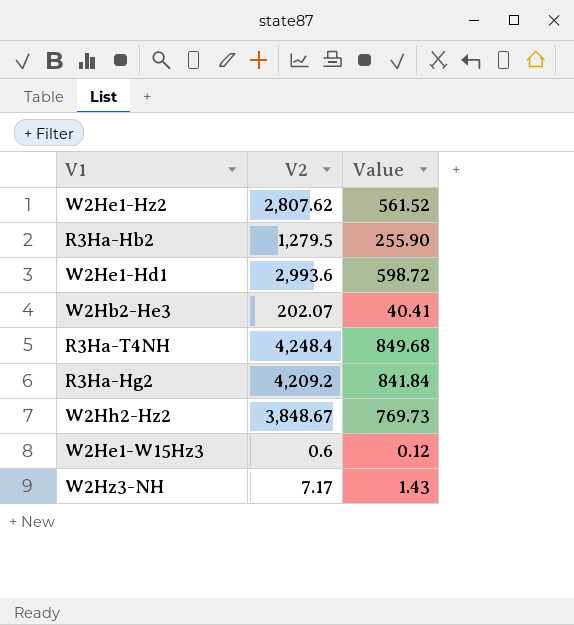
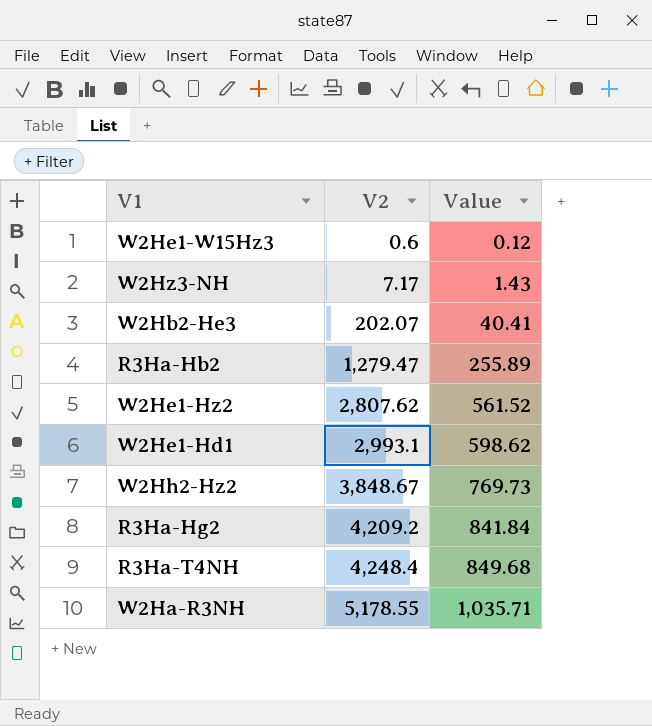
row order: none -> V2 ascending
R3Ha-Hb2 | V2: 1,279.5 -> 1,279.47
R3Ha-Hb2 | Value: 255.90 -> 255.89
W2He1-Hd1 | V2: 2,993.6 -> 2,993.1
W2He1-Hd1 | Value: 598.72 -> 598.62
row W2Ha-R3NH: none -> 5,178.55 | 1,035.71

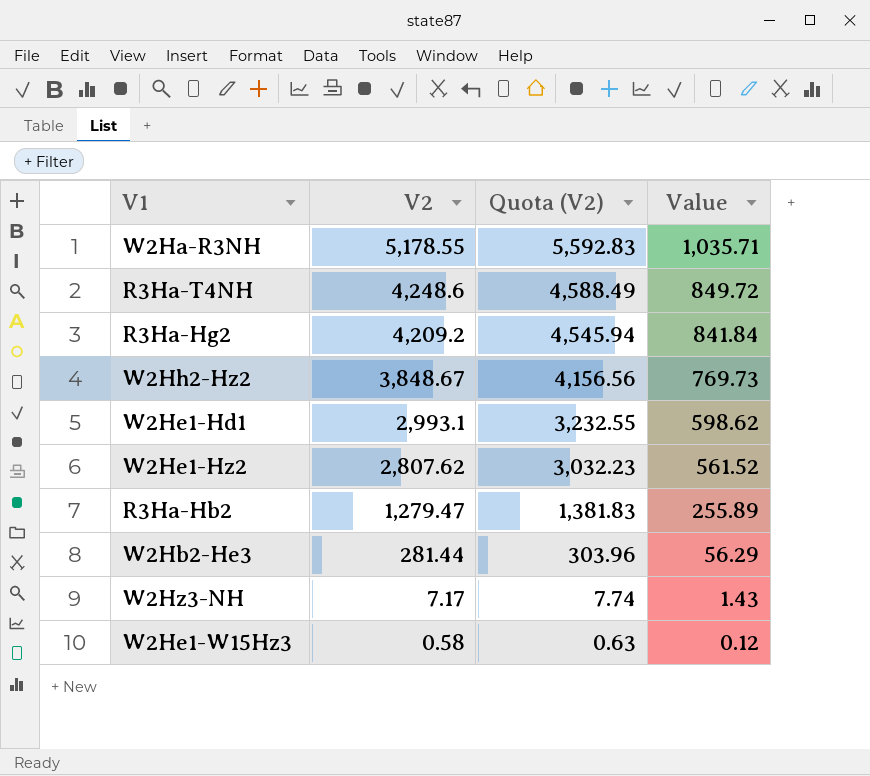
row order: V2 ascending -> V2 descending
column Quota (V2) | formula: none -> [V2] * 1.08
R3Ha-T4NH | V2: 4,248.4 -> 4,248.6
R3Ha-T4NH | Value: 849.68 -> 849.72
W2Hb2-He3 | V2: 202.07 -> 281.44
W2Hb2-He3 | Value: 40.41 -> 56.29
W2He1-W15Hz3 | V2: 0.6 -> 0.58

